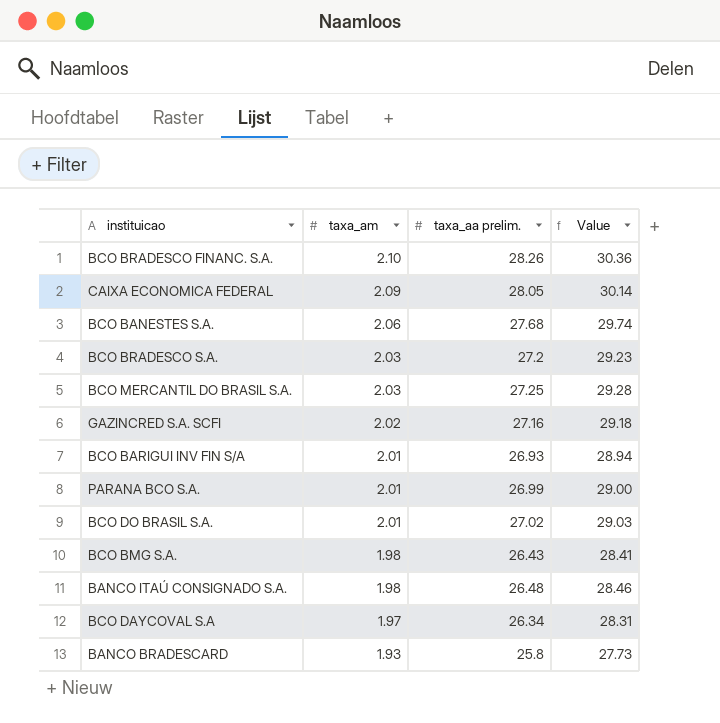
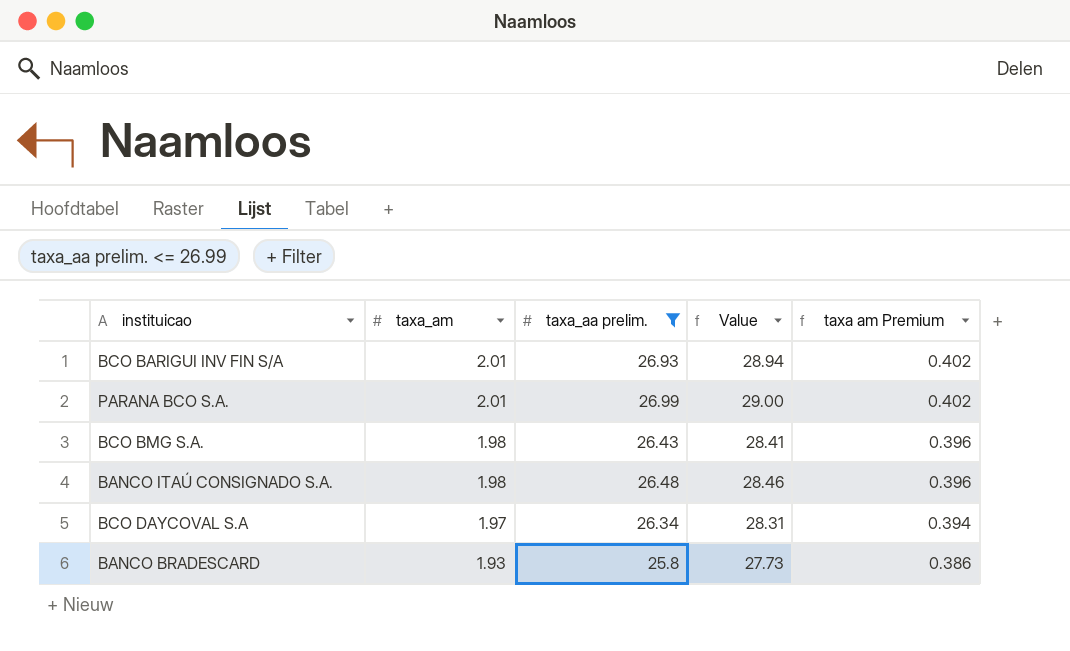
filter: none -> taxa_aa prelim. <= 26.99
column taxa am Premium | formula: none -> [taxa_am] * 0.2

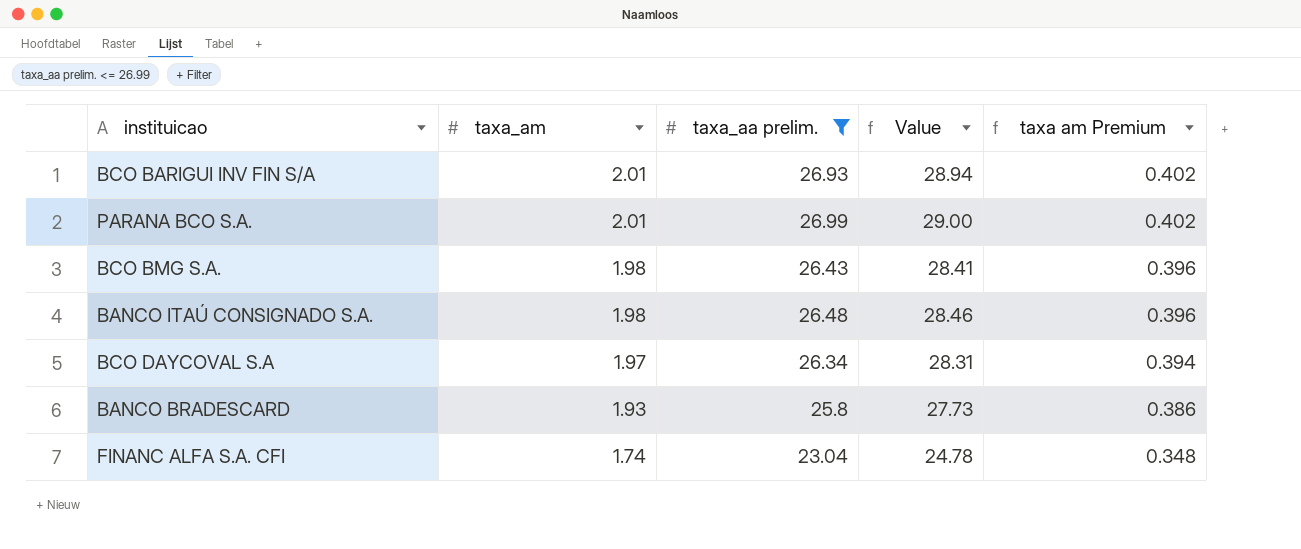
row FINANC ALFA S.A. CFI: none -> 1.74 | 23.04 | 24.78 | 0.348

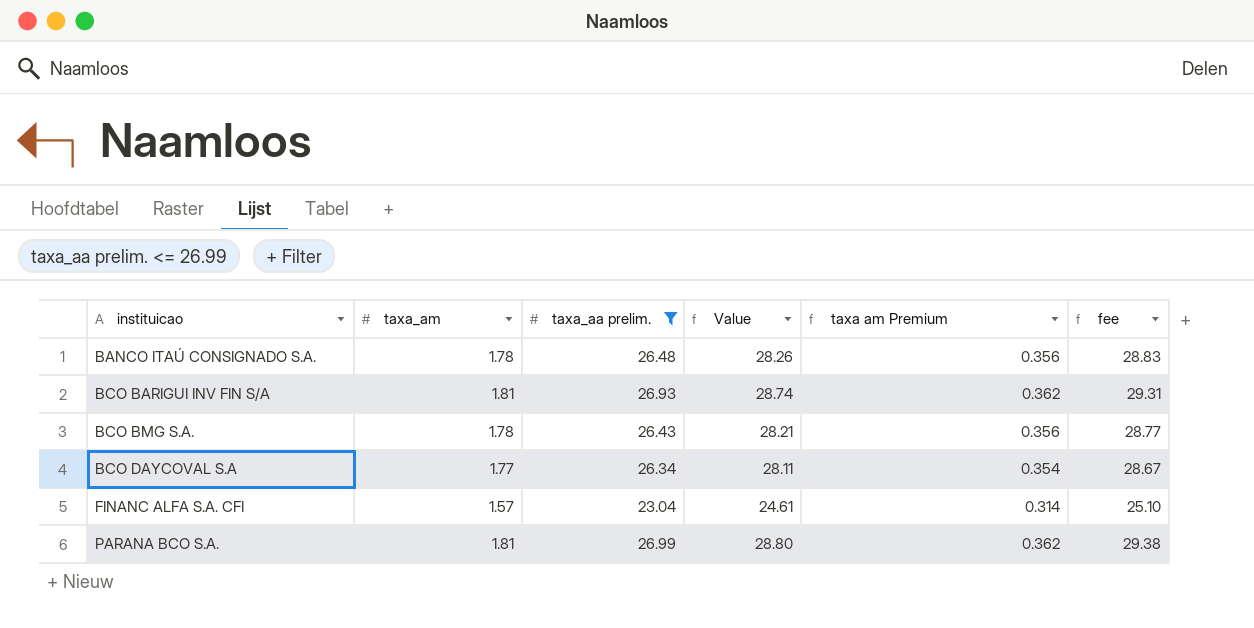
row order: taxa_am descending -> instituicao ascending
column fee | formula: none -> [Value] * 1.02
row BANCO BRADESCARD: 1.93 | 25.8 | 27.73 | 0.386 -> none
BANCO ITAÚ CONSIGNADO S.A. | taxa_am: 1.98 -> 1.78
BANCO ITAÚ CONSIGNADO S.A. | Value: 28.46 -> 28.26
BANCO ITAÚ CONSIGNADO S.A. | taxa am Premium: 0.396 -> 0.356
BCO BARIGUI INV FIN S/A | taxa_am: 2.01 -> 1.81
BCO BARIGUI INV FIN S/A | Value: 28.94 -> 28.74
BCO BARIGUI INV FIN S/A | taxa am Premium: 0.402 -> 0.362
BCO BMG S.A. | taxa_am: 1.98 -> 1.78
BCO BMG S.A. | Value: 28.41 -> 28.21
BCO BMG S.A. | taxa am Premium: 0.396 -> 0.356
BCO DAYCOVAL S.A | taxa_am: 1.97 -> 1.77
BCO DAYCOVAL S.A | Value: 28.31 -> 28.11
BCO DAYCOVAL S.A | taxa am Premium: 0.394 -> 0.354
FINANC ALFA S.A. CFI | taxa_am: 1.74 -> 1.57
FINANC ALFA S.A. CFI | Value: 24.78 -> 24.61
FINANC ALFA S.A. CFI | taxa am Premium: 0.348 -> 0.314
PARANA BCO S.A. | taxa_am: 2.01 -> 1.81
PARANA BCO S.A. | Value: 29.00 -> 28.80
PARANA BCO S.A. | taxa am Premium: 0.402 -> 0.362

